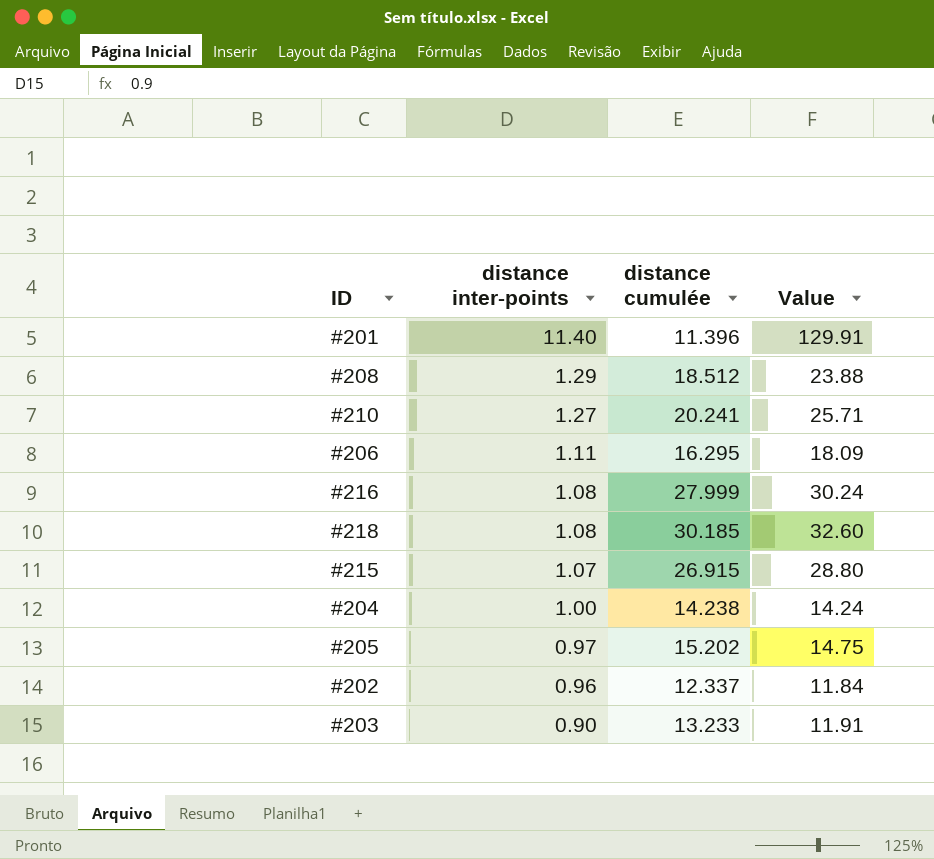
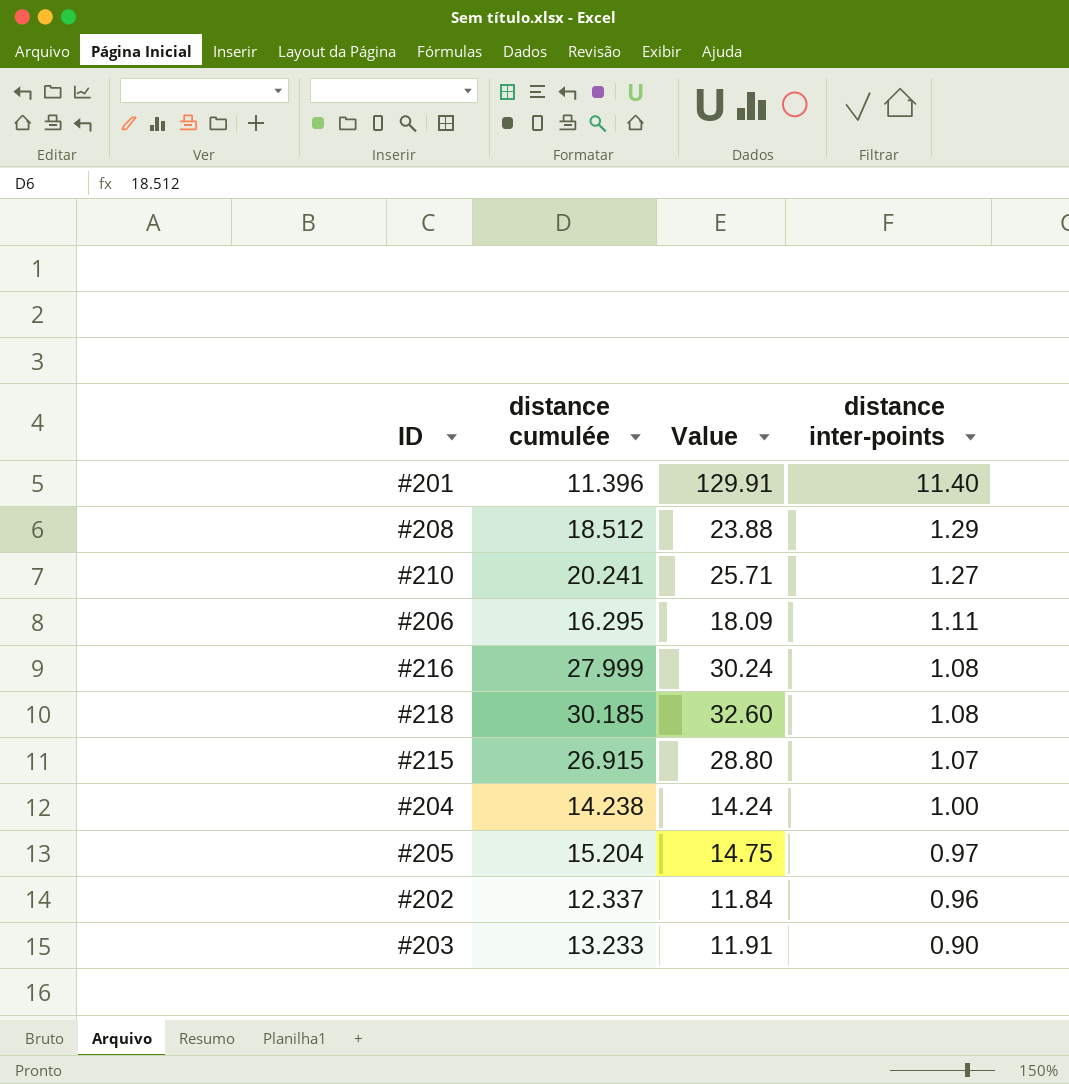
column distance inter-points | position: 2 -> 4
#205 | distance cumulée: 15.202 -> 15.204

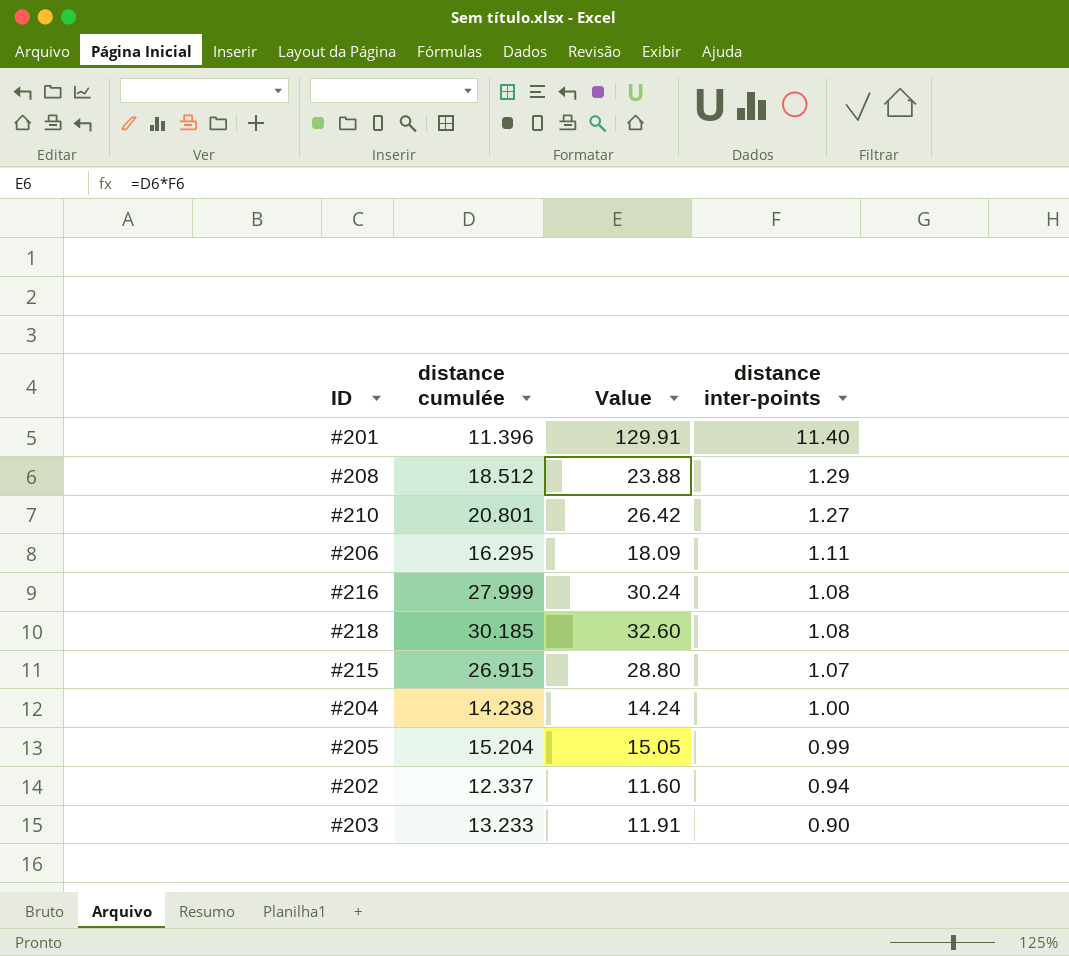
#210 | distance cumulée: 20.241 -> 20.801
#210 | Value: 25.71 -> 26.42
#205 | Value: 14.75 -> 15.05
#205 | distance inter-points: 0.97 -> 0.99
#202 | Value: 11.84 -> 11.60
#202 | distance inter-points: 0.96 -> 0.94

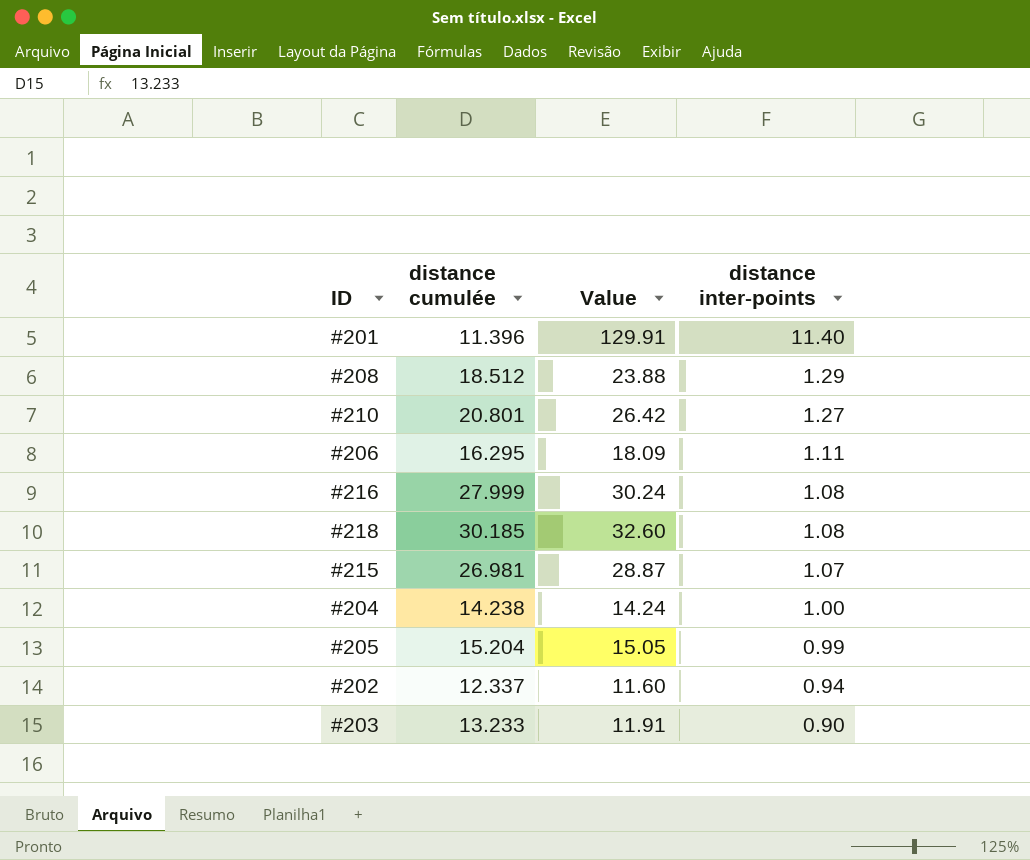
#215 | distance cumulée: 26.915 -> 26.981
#215 | Value: 28.80 -> 28.87

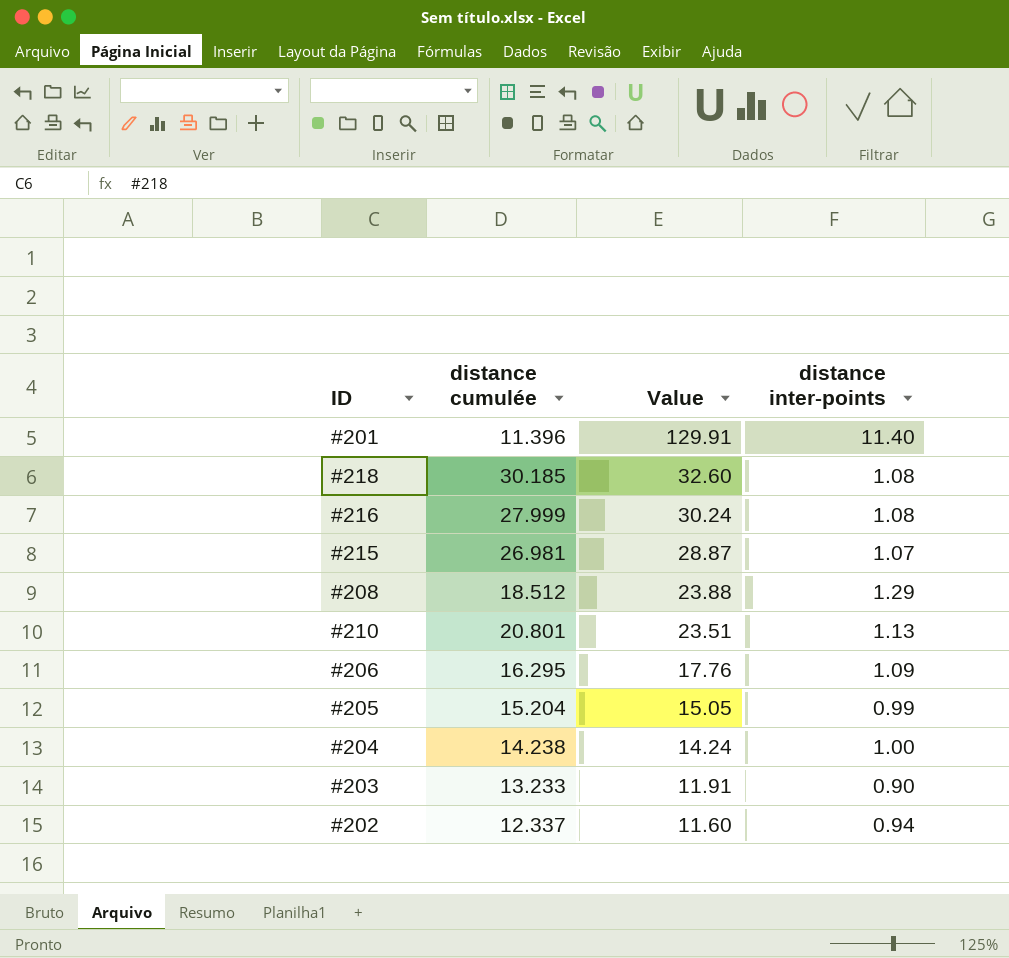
row order: distance inter-points descending -> Value descending
#210 | Value: 26.42 -> 23.51
#210 | distance inter-points: 1.27 -> 1.13
#206 | Value: 18.09 -> 17.76
#206 | distance inter-points: 1.11 -> 1.09

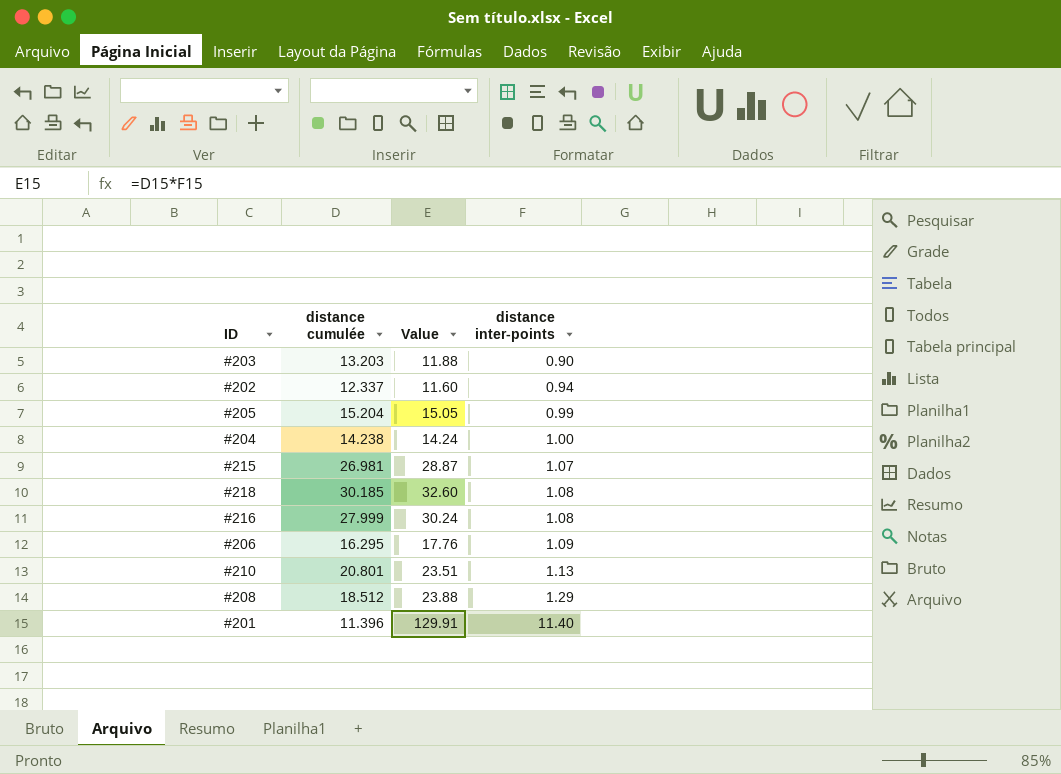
row order: Value descending -> distance inter-points ascending
#203 | distance cumulée: 13.233 -> 13.203
#203 | Value: 11.91 -> 11.88

